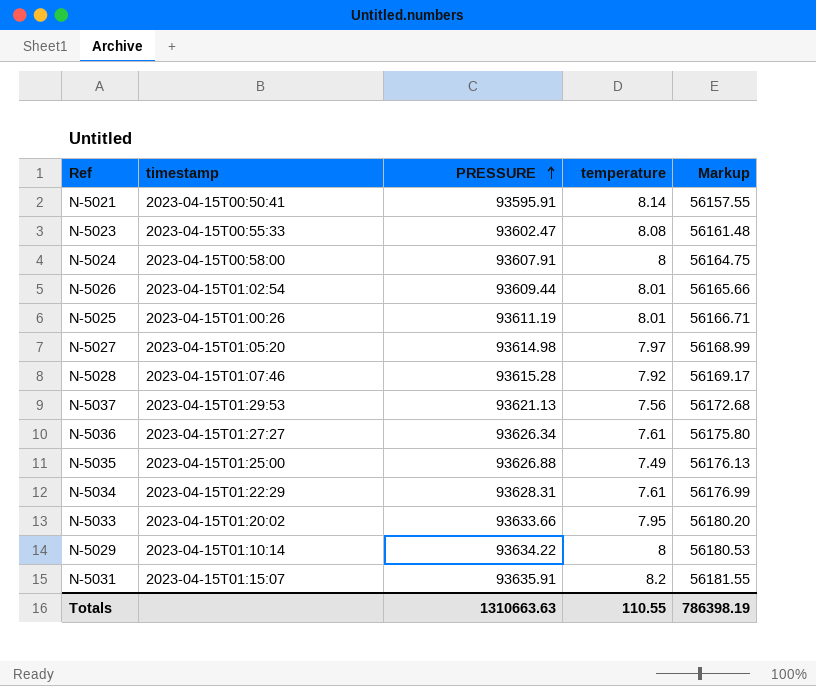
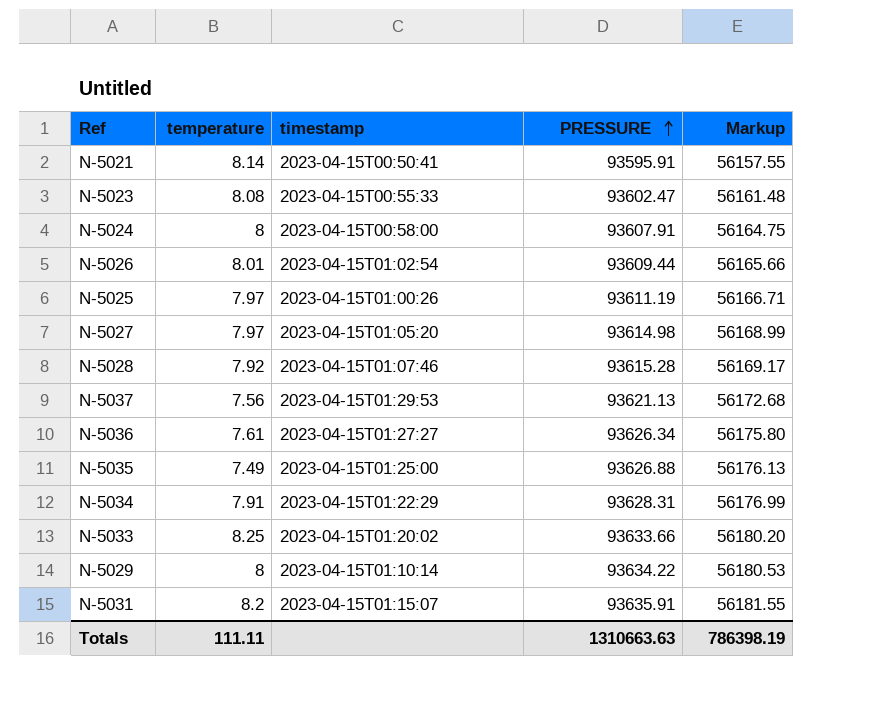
column temperature | position: 4 -> 2
N-5025 | temperature: 8.01 -> 7.97
N-5034 | temperature: 7.61 -> 7.91
N-5033 | temperature: 7.95 -> 8.25
Totals | temperature: 110.55 -> 111.11

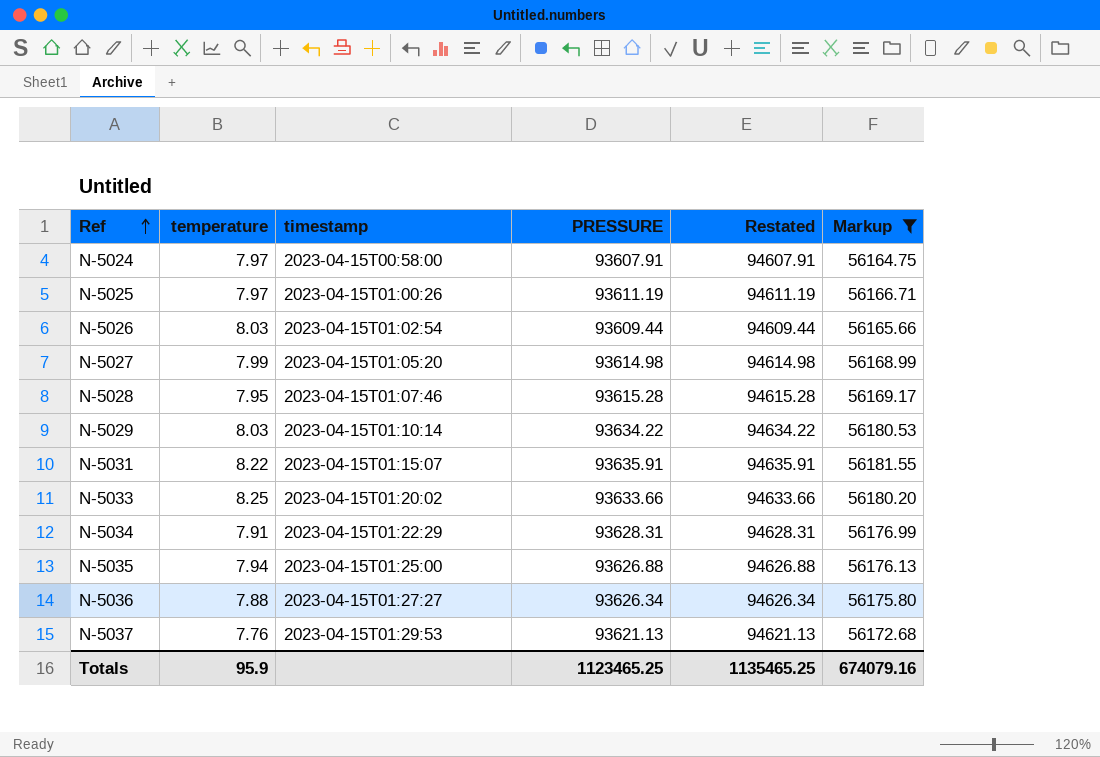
filter: none -> Markup >= 56164.75
row order: PRESSURE ascending -> Ref ascending
column Restated | formula: none -> [PRESSURE] + 1000
N-5024 | temperature: 8 -> 7.97
N-5026 | temperature: 8.01 -> 8.03
N-5027 | temperature: 7.97 -> 7.99
N-5028 | temperature: 7.92 -> 7.95
N-5029 | temperature: 8 -> 8.03
N-5031 | temperature: 8.2 -> 8.22
N-5035 | temperature: 7.49 -> 7.94
N-5036 | temperature: 7.61 -> 7.88
N-5037 | temperature: 7.56 -> 7.76
Totals | temperature: 111.11 -> 95.9
Totals | PRESSURE: 1310663.63 -> 1123465.25
Totals | Markup: 786398.19 -> 674079.16

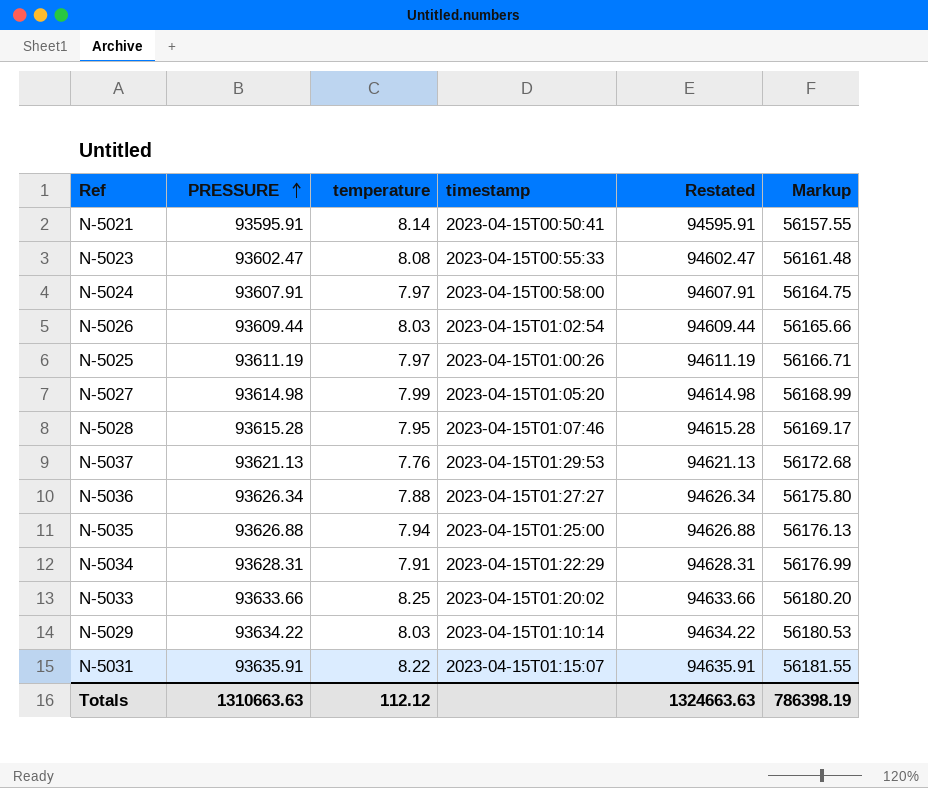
filter: Markup >= 56164.75 -> none
row order: Ref ascending -> PRESSURE ascending
column PRESSURE | position: 4 -> 2
Totals | PRESSURE: 1123465.25 -> 1310663.63
Totals | temperature: 95.9 -> 112.12
Totals | Restated: 1135465.25 -> 1324663.63
Totals | Markup: 674079.16 -> 786398.19

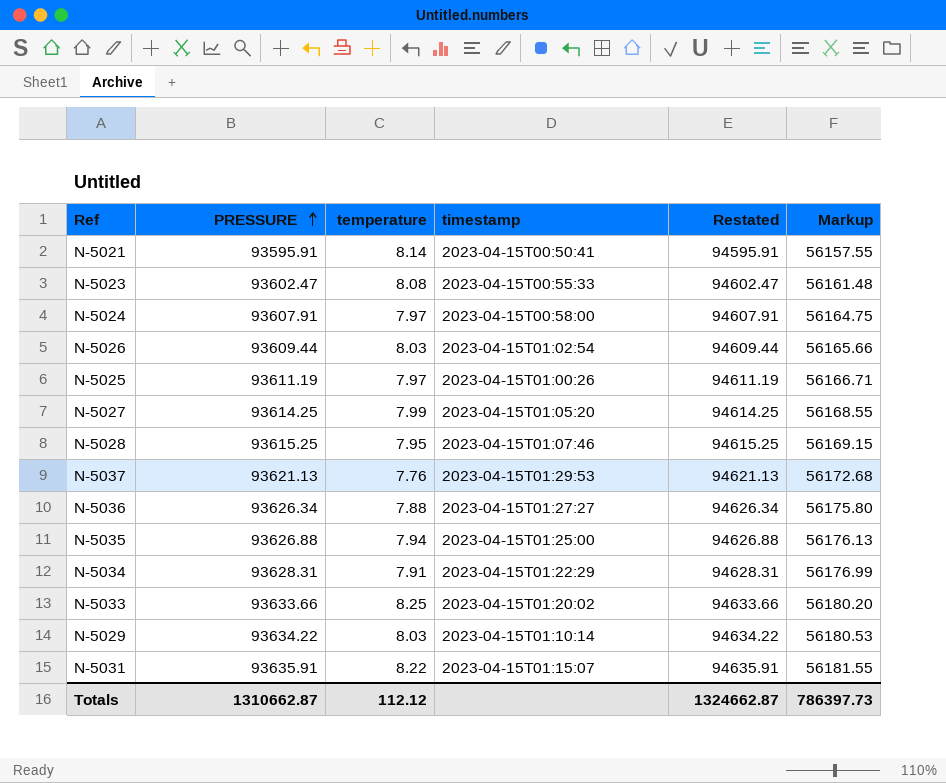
N-5027 | PRESSURE: 93614.98 -> 93614.25
N-5027 | Restated: 94614.98 -> 94614.25
N-5027 | Markup: 56168.99 -> 56168.55
N-5028 | PRESSURE: 93615.28 -> 93615.25
N-5028 | Restated: 94615.28 -> 94615.25
N-5028 | Markup: 56169.17 -> 56169.15
Totals | PRESSURE: 1310663.63 -> 1310662.87
Totals | Restated: 1324663.63 -> 1324662.87
Totals | Markup: 786398.19 -> 786397.73

